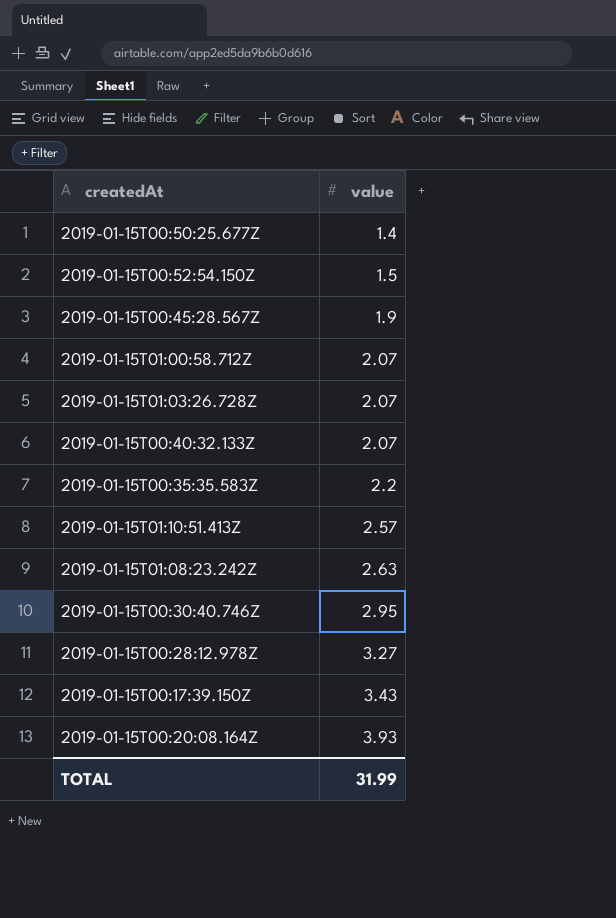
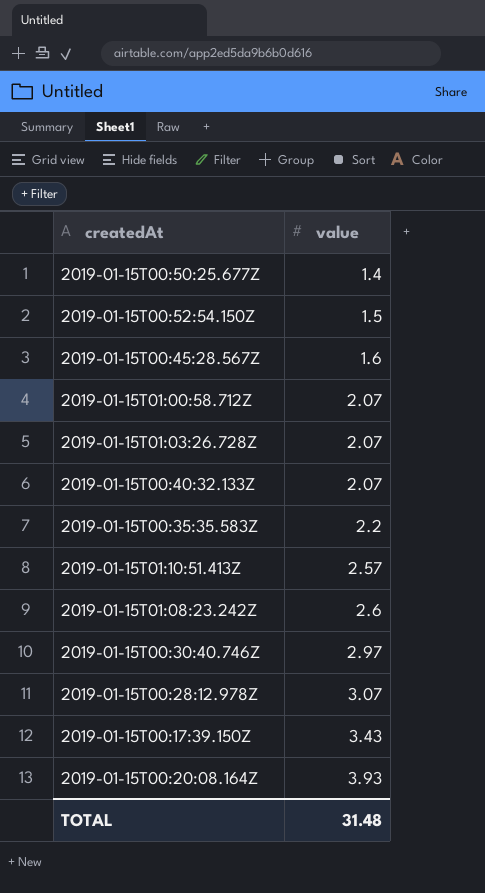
2019-01-15T00:45:28.567Z | value: 1.9 -> 1.6
2019-01-15T01:08:23.242Z | value: 2.63 -> 2.6
2019-01-15T00:30:40.746Z | value: 2.95 -> 2.97
2019-01-15T00:28:12.978Z | value: 3.27 -> 3.07
TOTAL | value: 31.99 -> 31.48

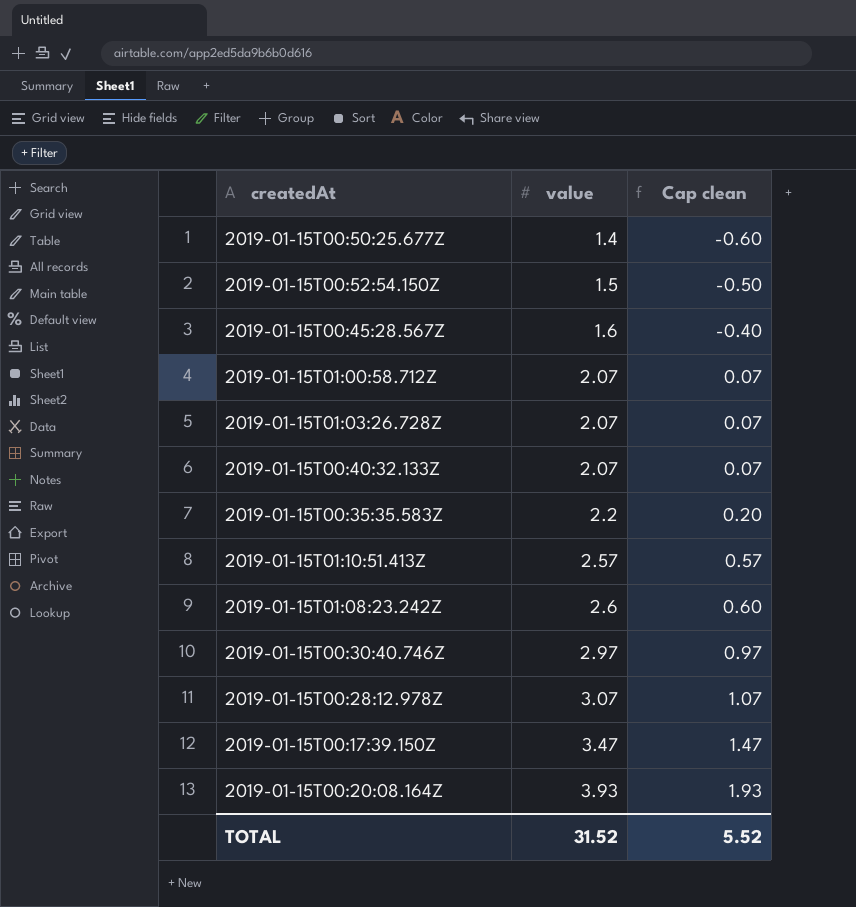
column Cap clean | formula: none -> [value] - 2
2019-01-15T00:17:39.150Z | value: 3.43 -> 3.47
TOTAL | value: 31.48 -> 31.52

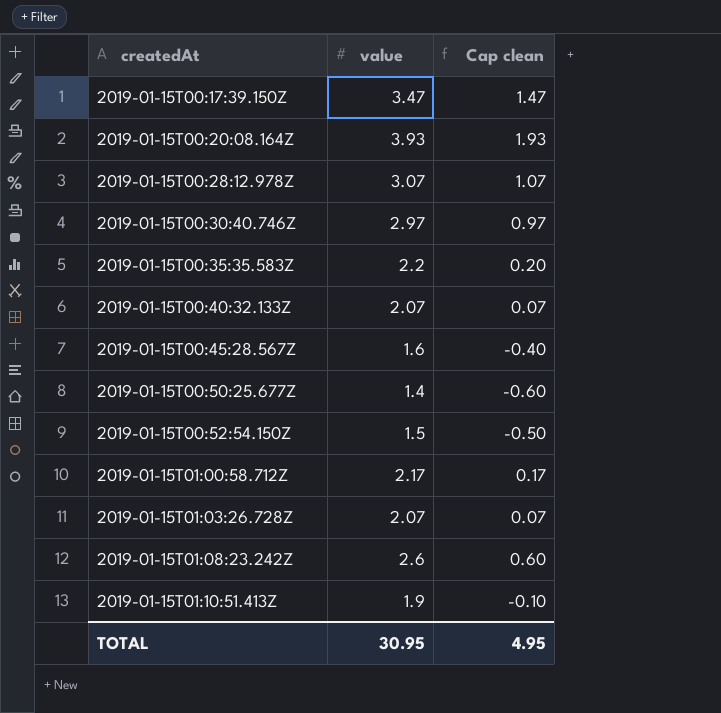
row order: value ascending -> createdAt ascending
2019-01-15T01:00:58.712Z | value: 2.07 -> 2.17
2019-01-15T01:00:58.712Z | Cap clean: 0.07 -> 0.17
2019-01-15T01:10:51.413Z | value: 2.57 -> 1.9
2019-01-15T01:10:51.413Z | Cap clean: 0.57 -> -0.10
TOTAL | value: 31.52 -> 30.95
TOTAL | Cap clean: 5.52 -> 4.95

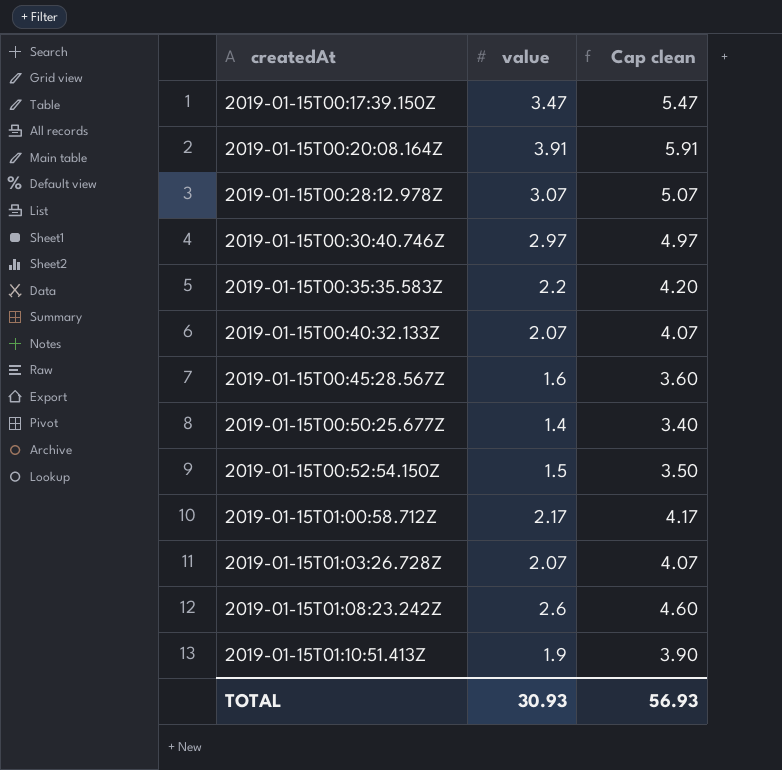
column Cap clean | formula: [value] - 2 -> [value] + 2
2019-01-15T00:20:08.164Z | value: 3.93 -> 3.91
TOTAL | value: 30.95 -> 30.93
TOTAL | Cap clean: 4.95 -> 56.93

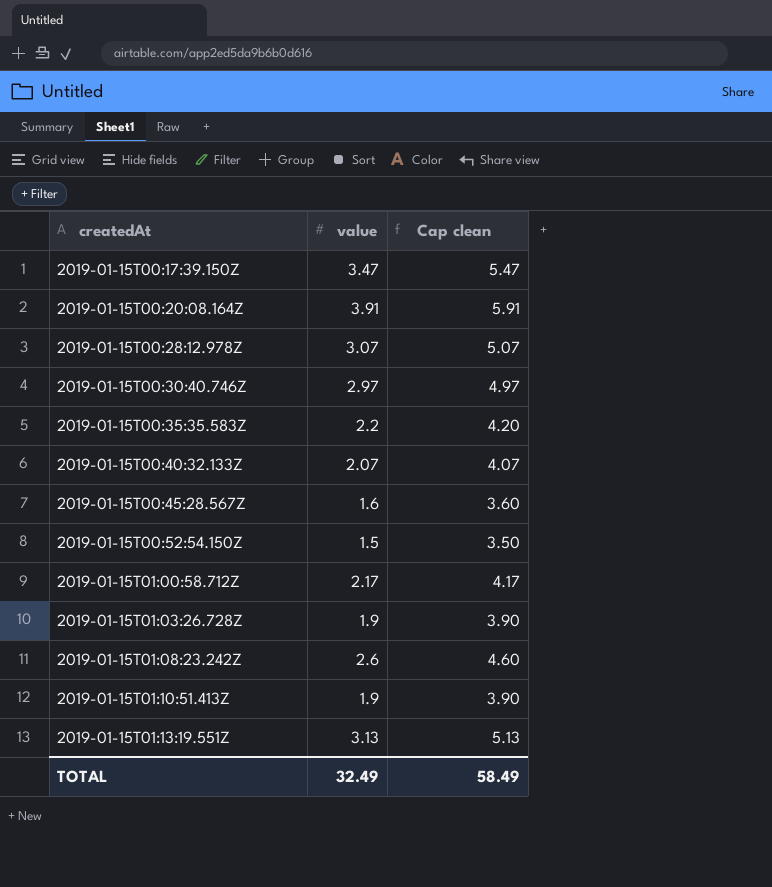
row 2019-01-15T00:50:25.677Z: 1.4 | 3.40 -> none
2019-01-15T01:03:26.728Z | value: 2.07 -> 1.9
2019-01-15T01:03:26.728Z | Cap clean: 4.07 -> 3.90
row 2019-01-15T01:13:19.551Z: none -> 3.13 | 5.13
TOTAL | value: 30.93 -> 32.49
TOTAL | Cap clean: 56.93 -> 58.49

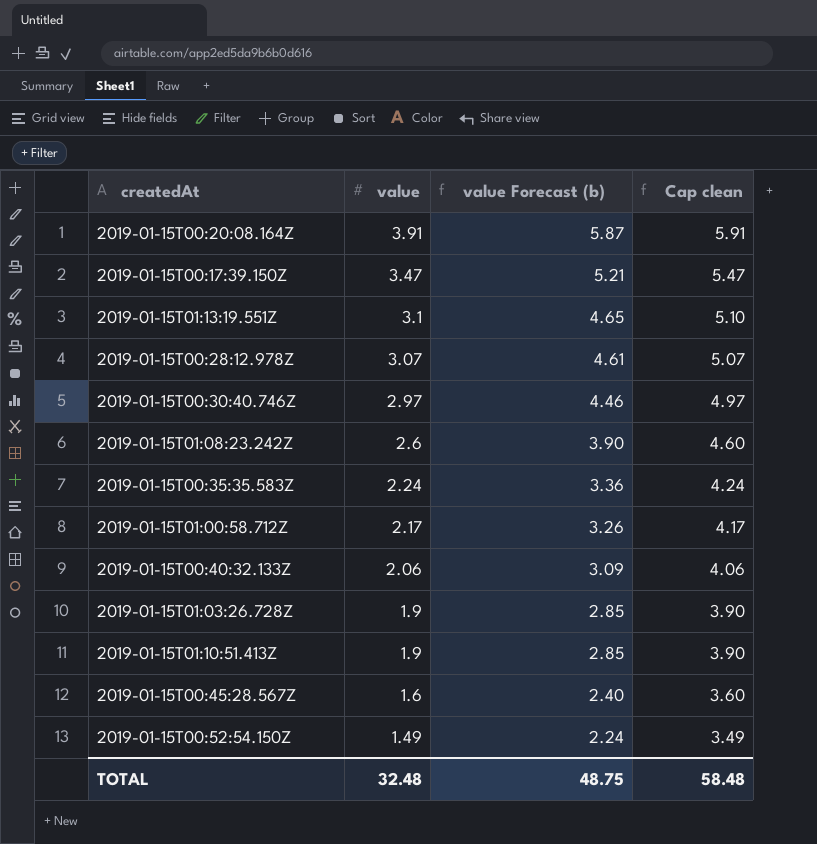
row order: createdAt ascending -> value descending
column value Forecast (b) | formula: none -> [value] * 1.5
2019-01-15T01:13:19.551Z | value: 3.13 -> 3.1
2019-01-15T01:13:19.551Z | Cap clean: 5.13 -> 5.10
2019-01-15T00:35:35.583Z | value: 2.2 -> 2.24
2019-01-15T00:35:35.583Z | Cap clean: 4.20 -> 4.24
2019-01-15T00:40:32.133Z | value: 2.07 -> 2.06
2019-01-15T00:40:32.133Z | Cap clean: 4.07 -> 4.06
2019-01-15T00:52:54.150Z | value: 1.5 -> 1.49
2019-01-15T00:52:54.150Z | Cap clean: 3.50 -> 3.49
TOTAL | value: 32.49 -> 32.48
TOTAL | Cap clean: 58.49 -> 58.48

